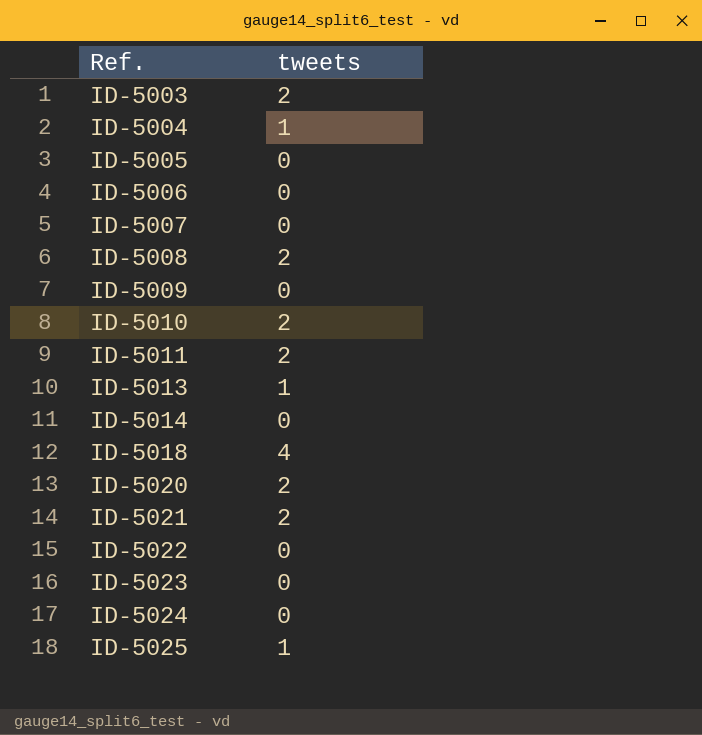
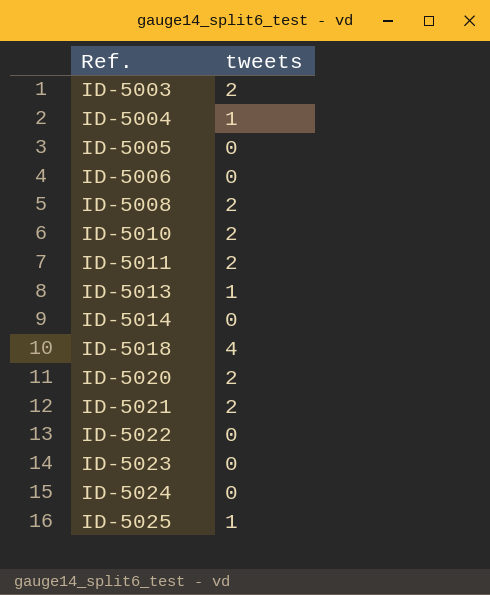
row ID-5007: 0 -> none
row ID-5009: 0 -> none

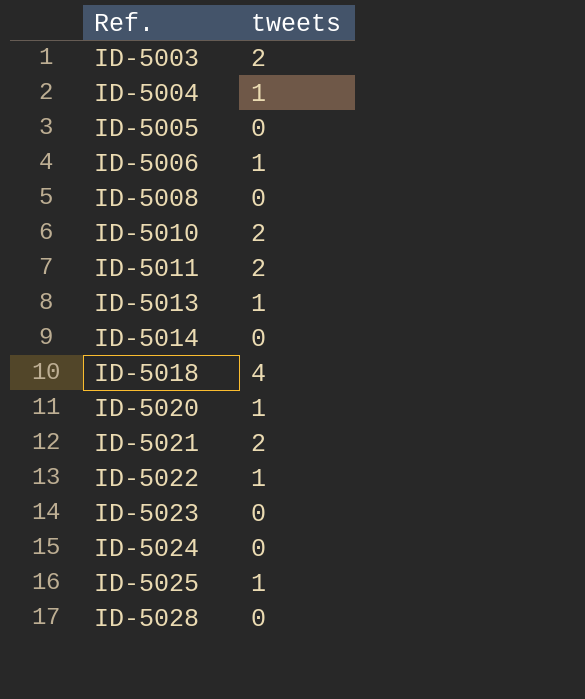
ID-5006 | tweets: 0 -> 1
ID-5008 | tweets: 2 -> 0
ID-5020 | tweets: 2 -> 1
ID-5022 | tweets: 0 -> 1
row ID-5028: none -> 0

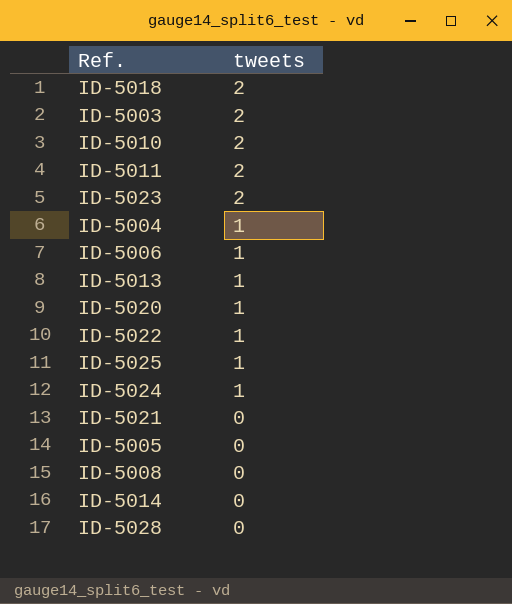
row order: Ref. ascending -> tweets descending
ID-5018 | tweets: 4 -> 2
ID-5023 | tweets: 0 -> 2
ID-5024 | tweets: 0 -> 1
ID-5021 | tweets: 2 -> 0

